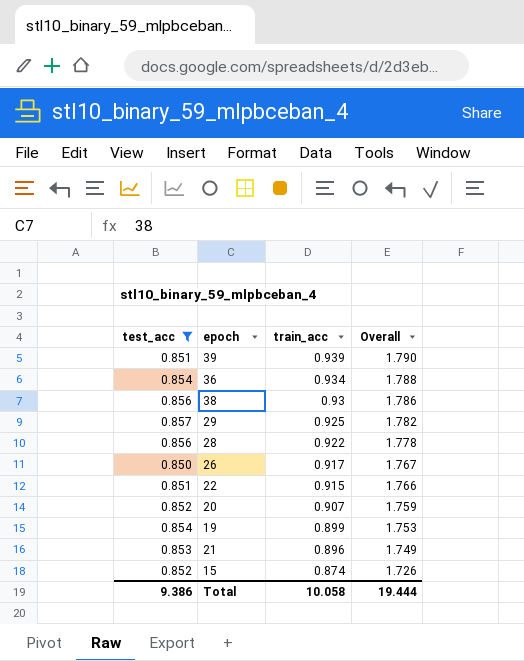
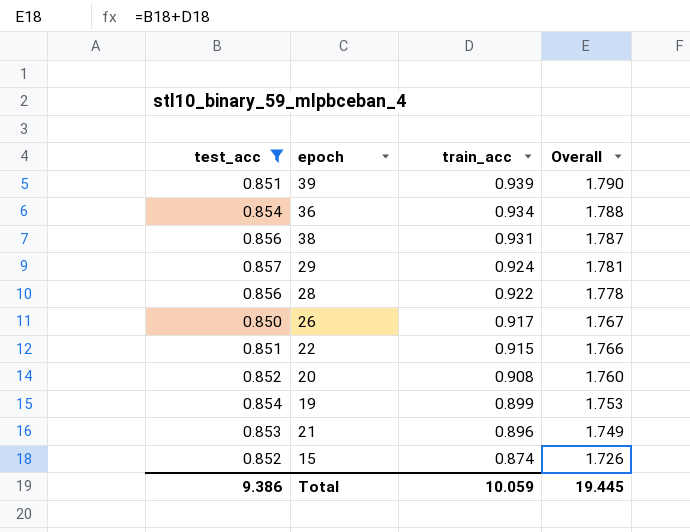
38 | train_acc: 0.93 -> 0.931
38 | Overall: 1.786 -> 1.787
29 | train_acc: 0.925 -> 0.924
29 | Overall: 1.782 -> 1.781
20 | train_acc: 0.907 -> 0.908
20 | Overall: 1.759 -> 1.760
Total | train_acc: 10.058 -> 10.059
Total | Overall: 19.444 -> 19.445

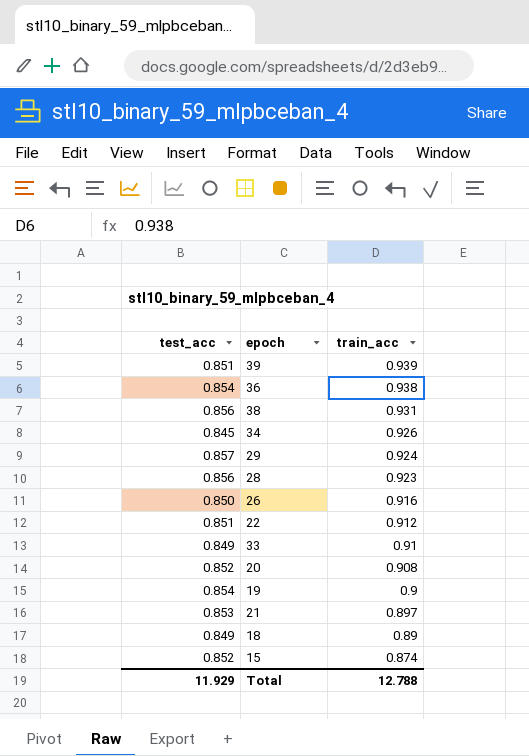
filter: test_acc >= 0.850 -> none
column Overall | formula: [test_acc] + [train_acc] -> none
36 | train_acc: 0.934 -> 0.938
28 | train_acc: 0.922 -> 0.923
26 | train_acc: 0.917 -> 0.916
22 | train_acc: 0.915 -> 0.912
19 | train_acc: 0.899 -> 0.9
21 | train_acc: 0.896 -> 0.897
Total | test_acc: 9.386 -> 11.929
Total | train_acc: 10.059 -> 12.788

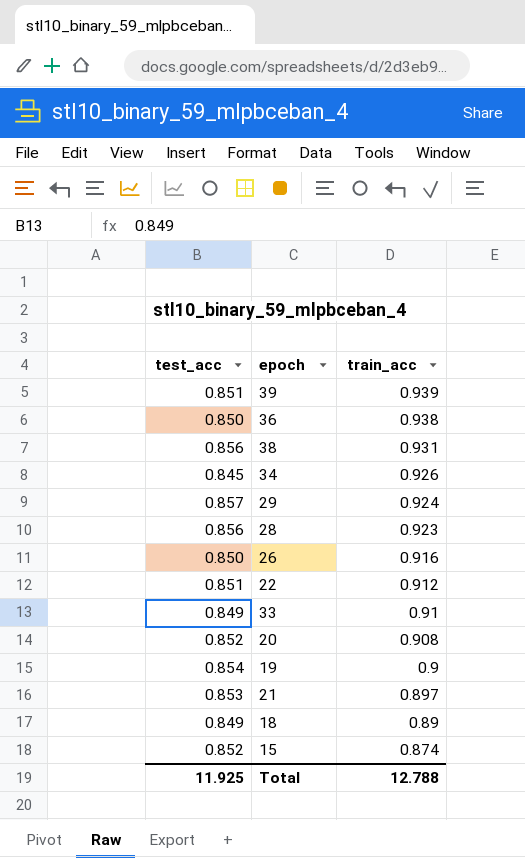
36 | test_acc: 0.854 -> 0.850
Total | test_acc: 11.929 -> 11.925

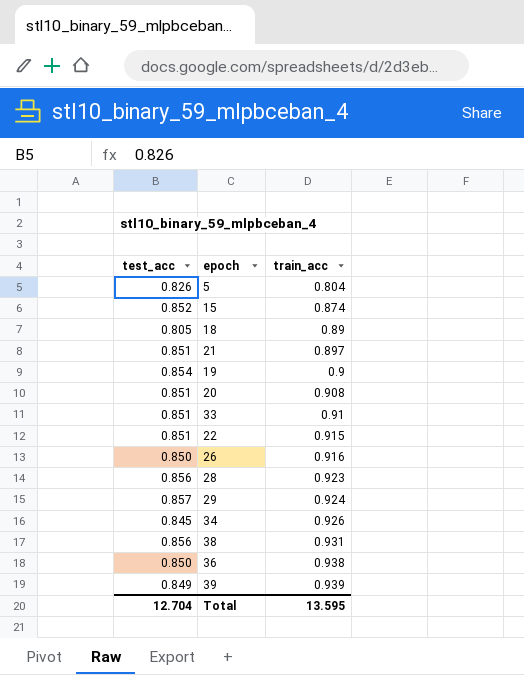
row order: train_acc descending -> train_acc ascending
row 5: none -> 0.826 | 0.804
18 | test_acc: 0.849 -> 0.805
21 | test_acc: 0.853 -> 0.851
20 | test_acc: 0.852 -> 0.851
33 | test_acc: 0.849 -> 0.851
22 | train_acc: 0.912 -> 0.915
39 | test_acc: 0.851 -> 0.849
Total | test_acc: 11.925 -> 12.704
Total | train_acc: 12.788 -> 13.595

